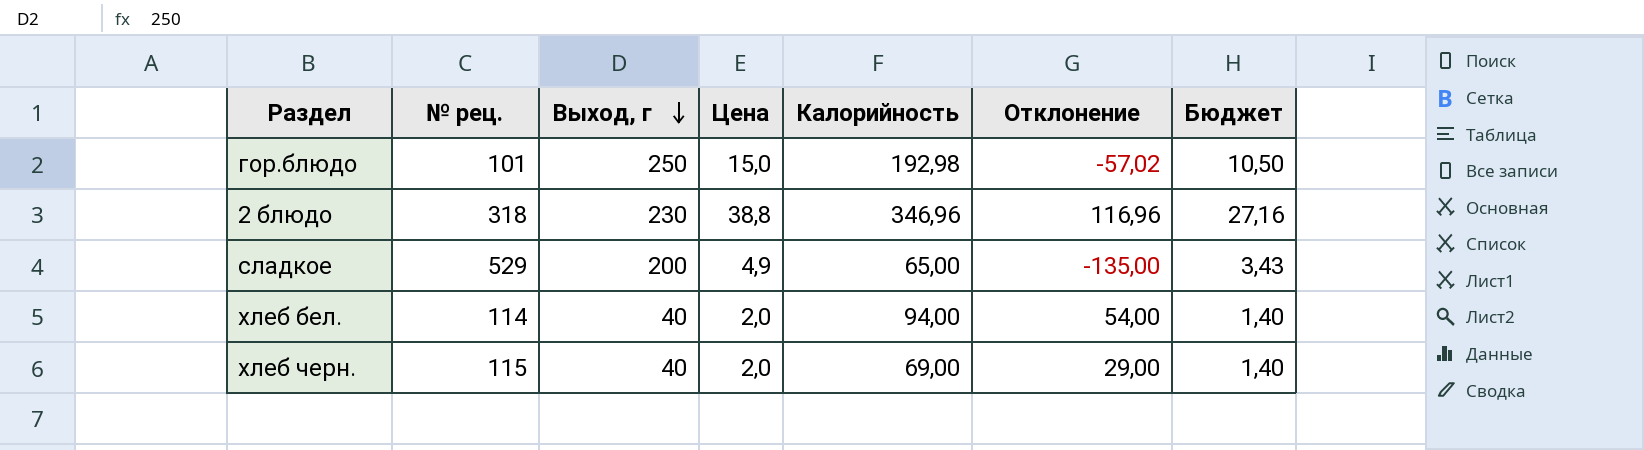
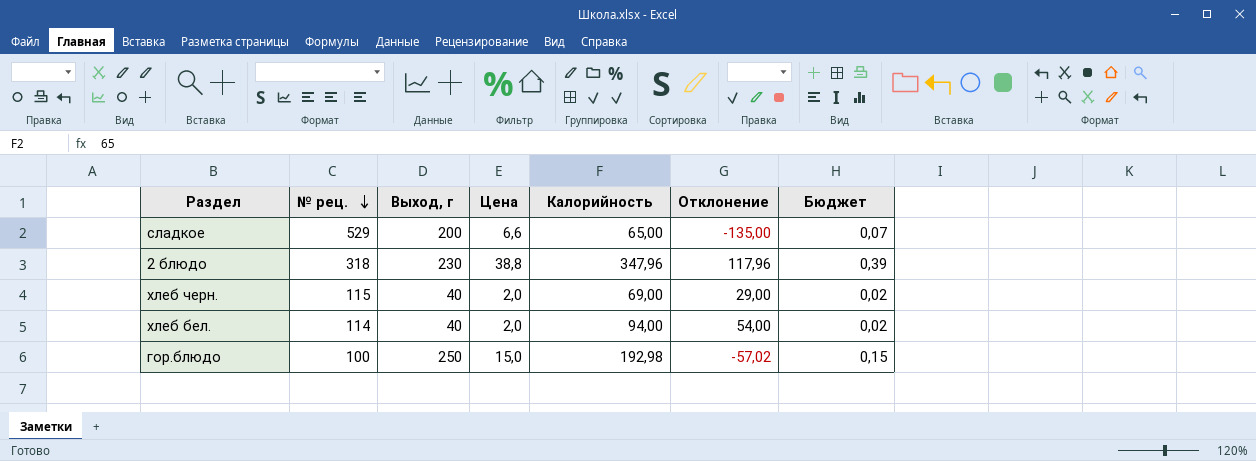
row order: Выход, г descending -> № рец. descending
column Бюджет | formula: [Цена] * 0,7 -> [Цена] * 0,01
сладкое | Цена: 4,9 -> 6,6
2 блюдо | Калорийность: 346,96 -> 347,96
2 блюдо | Отклонение: 116,96 -> 117,96
гор.блюдо | № рец.: 101 -> 100

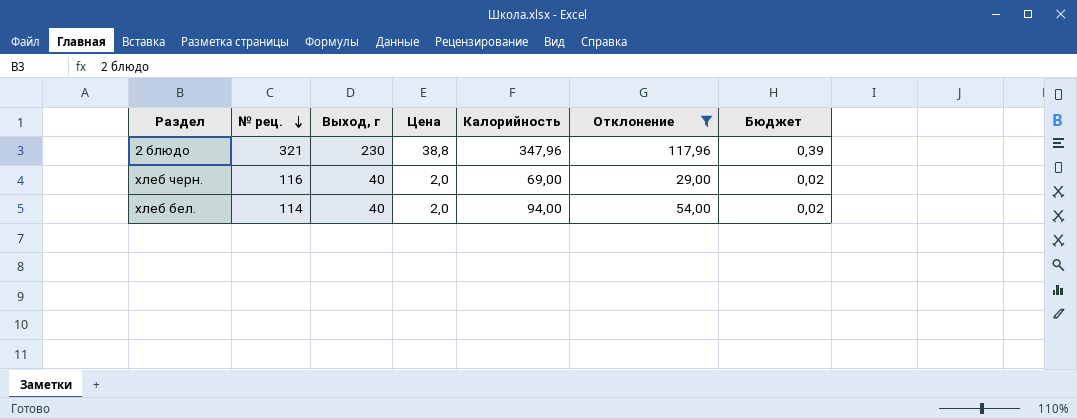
filter: none -> Отклонение >= 29,00
2 блюдо | № рец.: 318 -> 321
хлеб черн. | № рец.: 115 -> 116

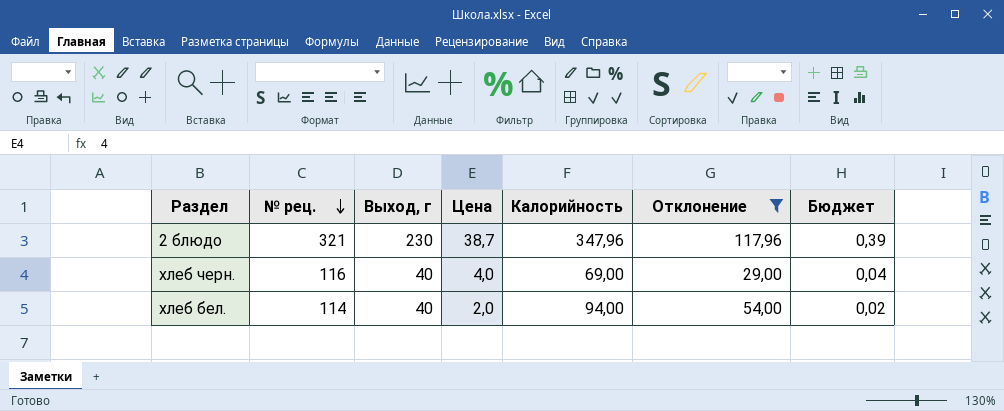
2 блюдо | Цена: 38,8 -> 38,7
хлеб черн. | Цена: 2,0 -> 4,0
хлеб черн. | Бюджет: 0,02 -> 0,04

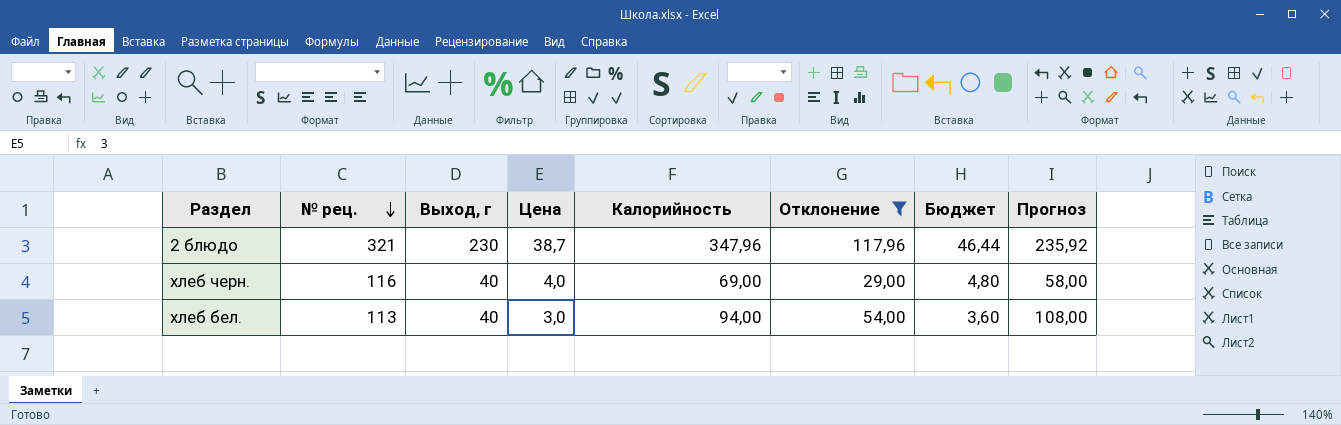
column Бюджет | formula: [Цена] * 0,01 -> [Цена] * 1,2
column Прогноз | formula: none -> [Отклонение] * 2
хлеб бел. | № рец.: 114 -> 113
хлеб бел. | Цена: 2,0 -> 3,0

